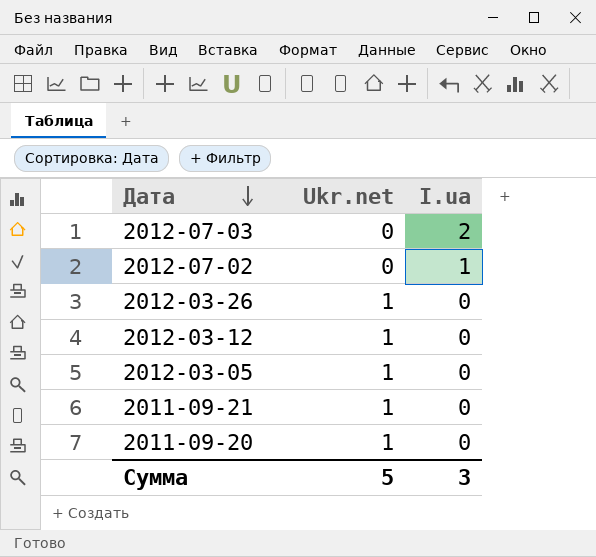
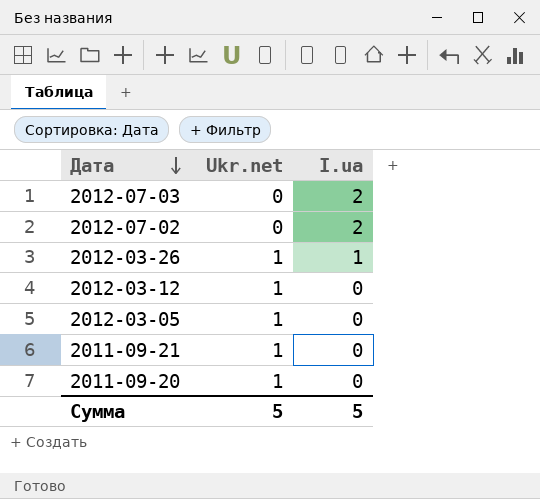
2012-07-02 | I.ua: 1 -> 2
2012-03-26 | I.ua: 0 -> 1
Сумма | I.ua: 3 -> 5

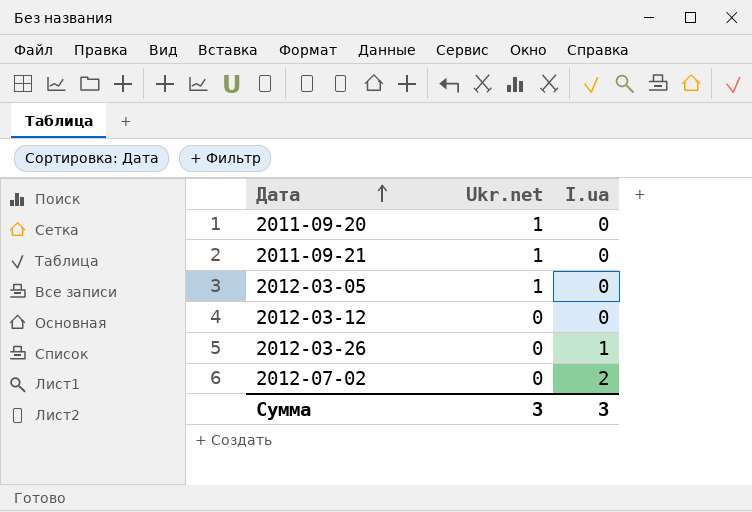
row order: Дата descending -> Дата ascending
row 2012-07-03: 0 | 2 -> none
2012-03-12 | Ukr.net: 1 -> 0
2012-03-26 | Ukr.net: 1 -> 0
Сумма | Ukr.net: 5 -> 3
Сумма | I.ua: 5 -> 3

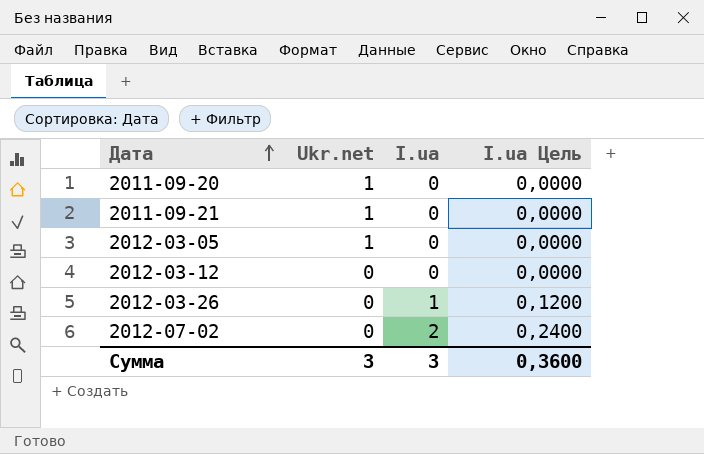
column I.ua Цель | formula: none -> [I.ua] * 0,12

